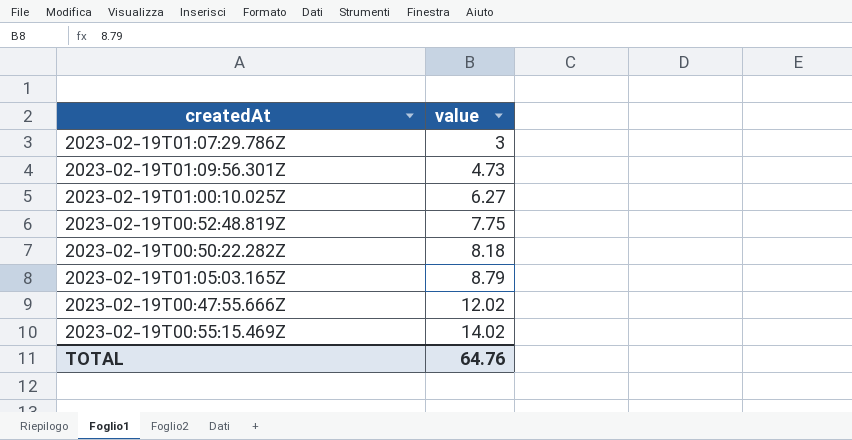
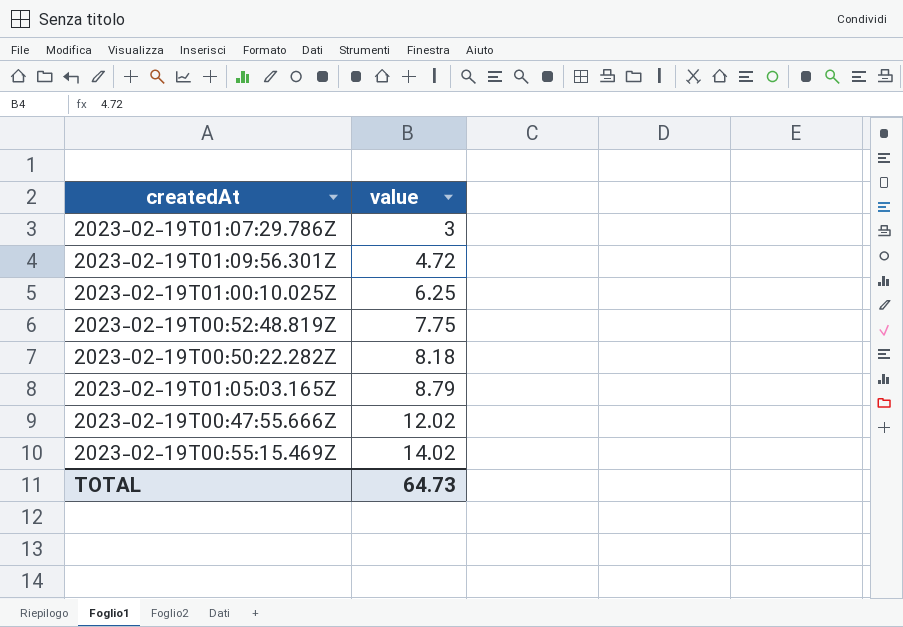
2023-02-19T01:09:56.301Z | value: 4.73 -> 4.72
2023-02-19T01:00:10.025Z | value: 6.27 -> 6.25
TOTAL | value: 64.76 -> 64.73

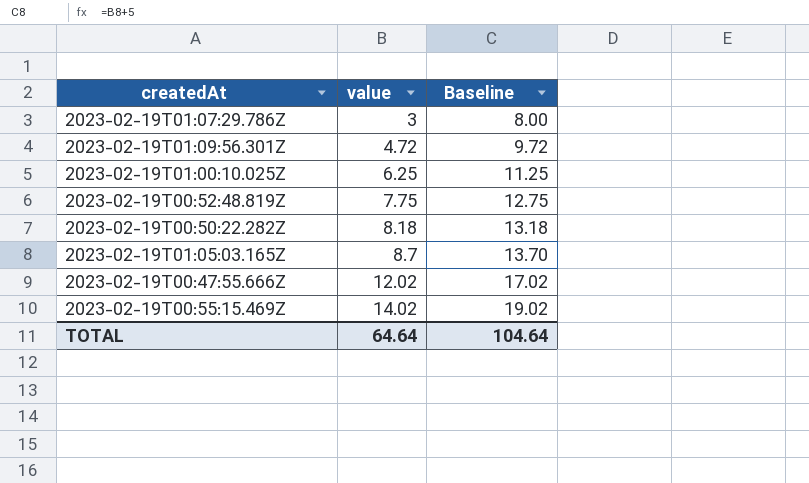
column Baseline | formula: none -> [value] + 5
2023-02-19T01:05:03.165Z | value: 8.79 -> 8.7
TOTAL | value: 64.73 -> 64.64

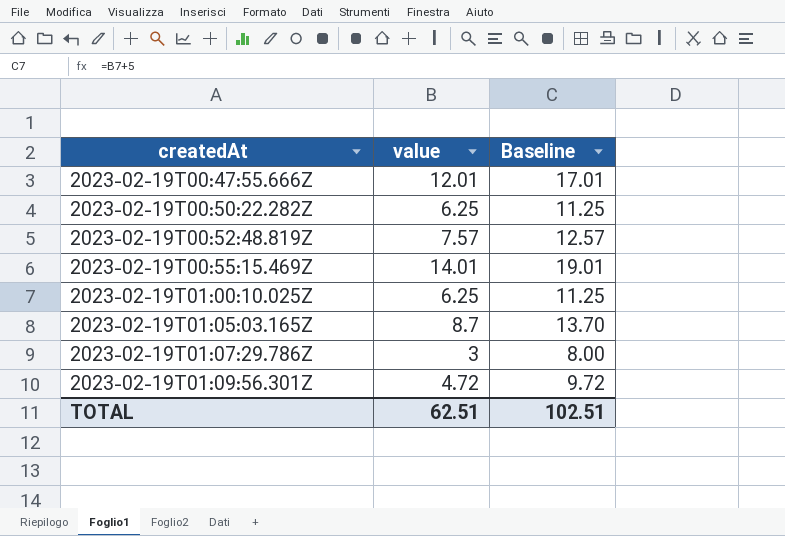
row order: value ascending -> createdAt ascending
2023-02-19T00:47:55.666Z | value: 12.02 -> 12.01
2023-02-19T00:47:55.666Z | Baseline: 17.02 -> 17.01
2023-02-19T00:50:22.282Z | value: 8.18 -> 6.25
2023-02-19T00:50:22.282Z | Baseline: 13.18 -> 11.25
2023-02-19T00:52:48.819Z | value: 7.75 -> 7.57
2023-02-19T00:52:48.819Z | Baseline: 12.75 -> 12.57
2023-02-19T00:55:15.469Z | value: 14.02 -> 14.01
2023-02-19T00:55:15.469Z | Baseline: 19.02 -> 19.01
TOTAL | value: 64.64 -> 62.51
TOTAL | Baseline: 104.64 -> 102.51

